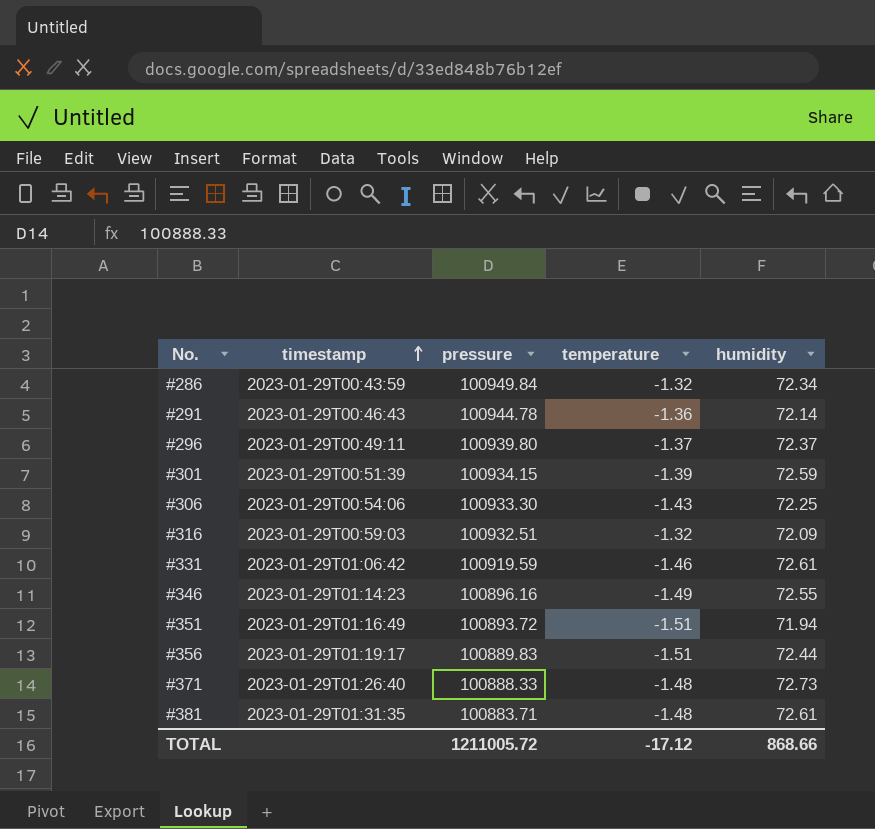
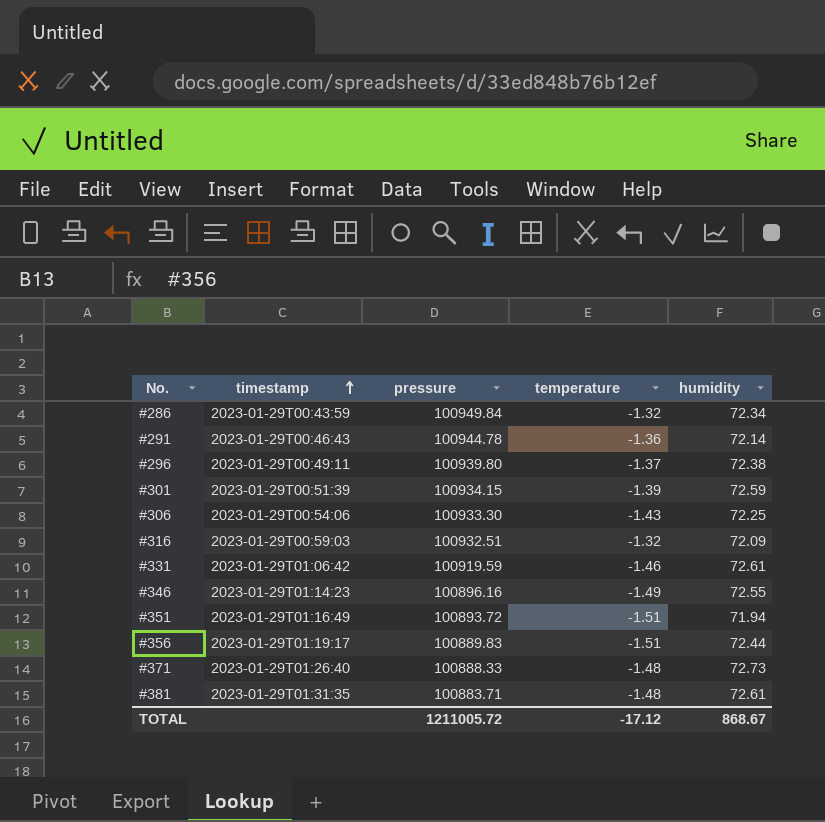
#296 | humidity: 72.37 -> 72.38
TOTAL | humidity: 868.66 -> 868.67

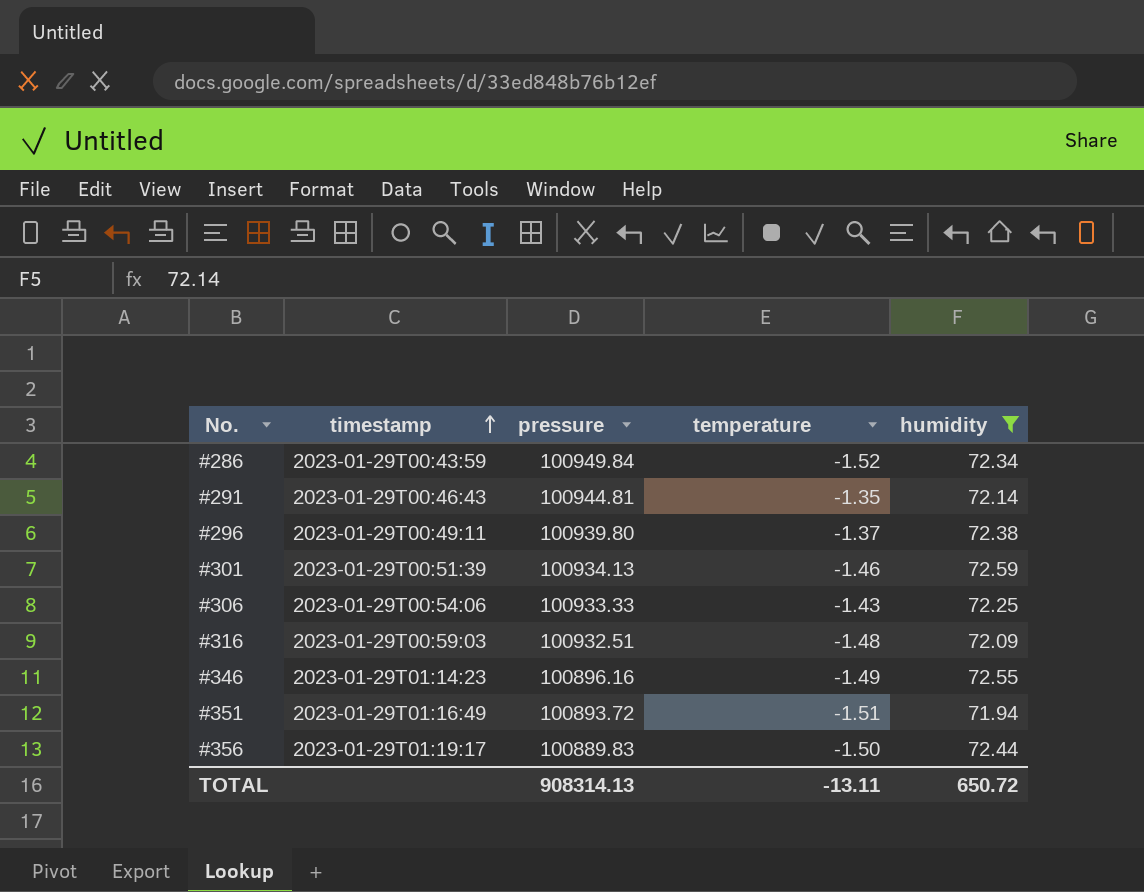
filter: none -> humidity <= 72.59
#286 | temperature: -1.32 -> -1.52
#291 | pressure: 100944.78 -> 100944.81
#291 | temperature: -1.36 -> -1.35
#301 | pressure: 100934.15 -> 100934.13
#301 | temperature: -1.39 -> -1.46
#306 | pressure: 100933.30 -> 100933.33
#316 | temperature: -1.32 -> -1.48
#356 | temperature: -1.51 -> -1.50
TOTAL | pressure: 1211005.72 -> 908314.13
TOTAL | temperature: -17.12 -> -13.11
TOTAL | humidity: 868.67 -> 650.72

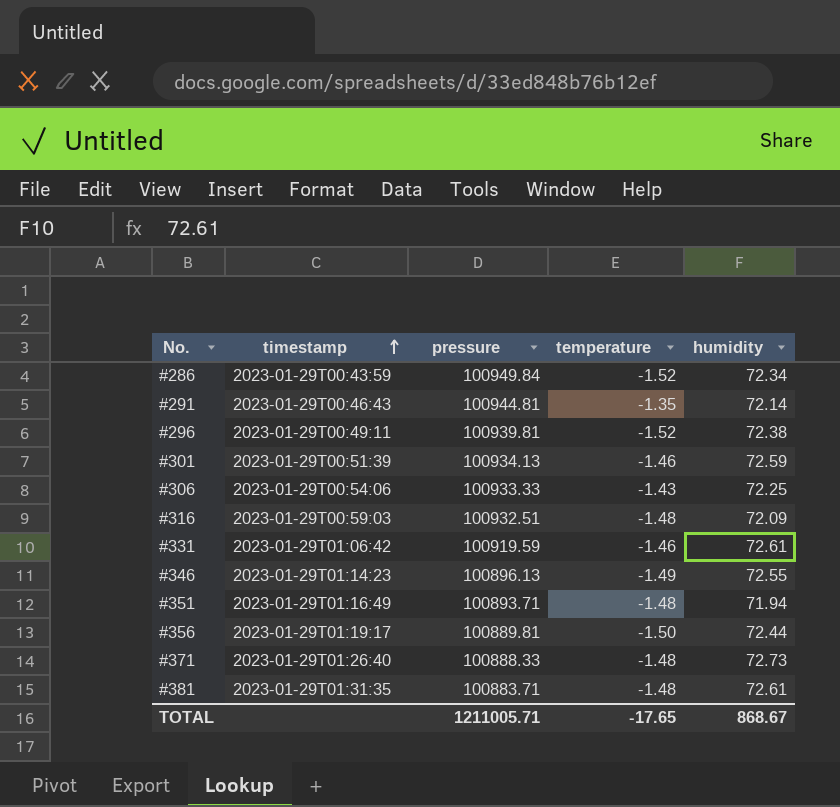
filter: humidity <= 72.59 -> none
#296 | pressure: 100939.80 -> 100939.81
#296 | temperature: -1.37 -> -1.52
#346 | pressure: 100896.16 -> 100896.13
#351 | pressure: 100893.72 -> 100893.71
#351 | temperature: -1.51 -> -1.48
#356 | pressure: 100889.83 -> 100889.81
TOTAL | pressure: 908314.13 -> 1211005.71
TOTAL | temperature: -13.11 -> -17.65
TOTAL | humidity: 650.72 -> 868.67

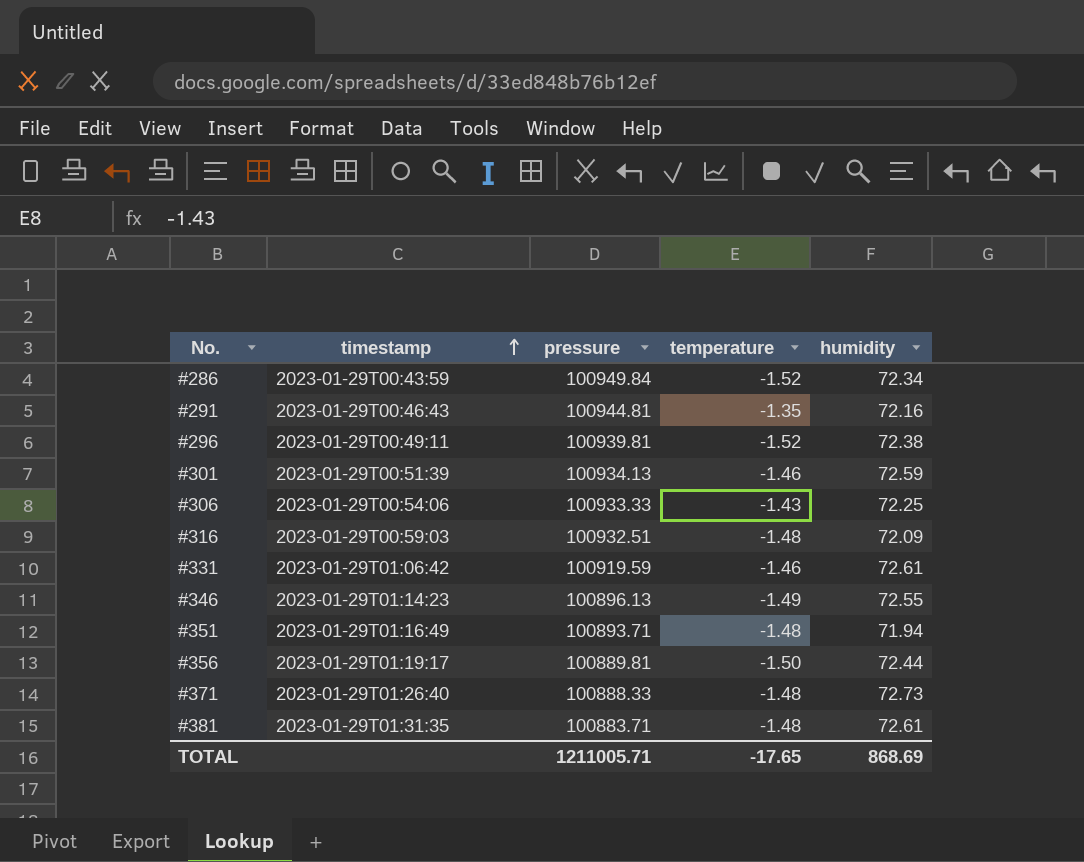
#291 | humidity: 72.14 -> 72.16
TOTAL | humidity: 868.67 -> 868.69

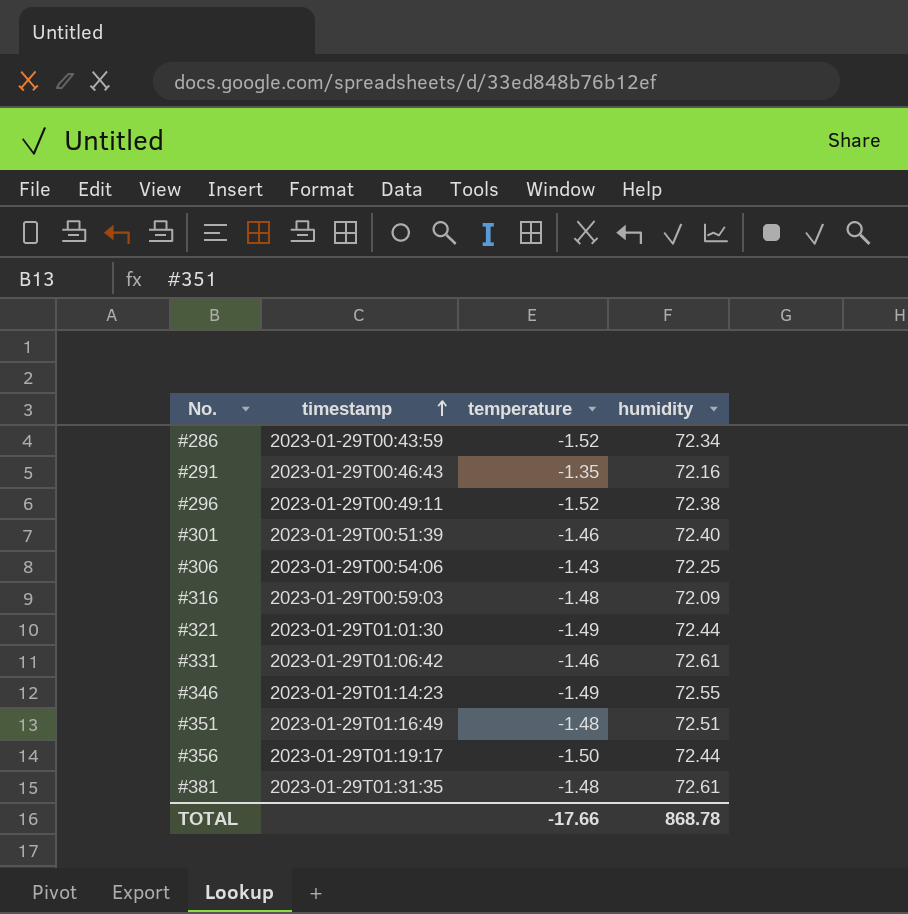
column pressure | position: 3 -> none
row #371: 2023-01-29T01:26:40 | 100888.33 | -1.48 | 72.73 -> none
#301 | humidity: 72.59 -> 72.40
row #321: none -> 2023-01-29T01:01:30 | -1.49 | 72.44
#351 | humidity: 71.94 -> 72.51
TOTAL | temperature: -17.65 -> -17.66
TOTAL | humidity: 868.69 -> 868.78

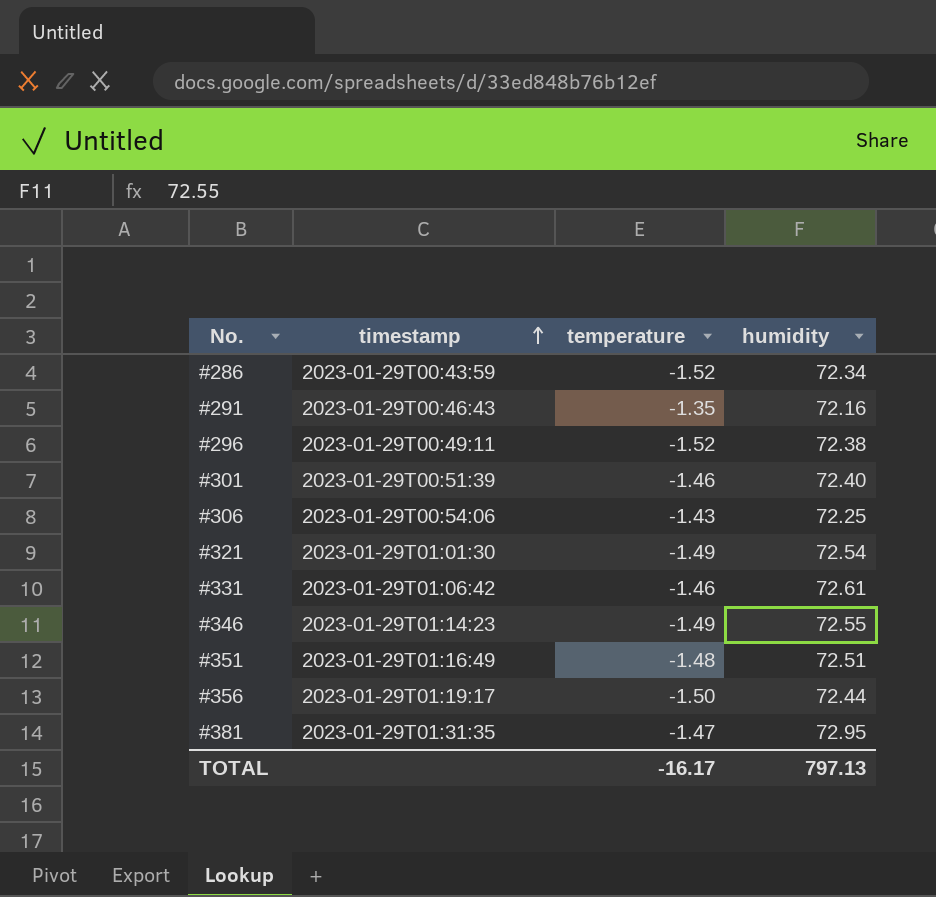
row #316: 2023-01-29T00:59:03 | -1.48 | 72.09 -> none
#321 | humidity: 72.44 -> 72.54
#381 | temperature: -1.48 -> -1.47
#381 | humidity: 72.61 -> 72.95
TOTAL | temperature: -17.66 -> -16.17
TOTAL | humidity: 868.78 -> 797.13

